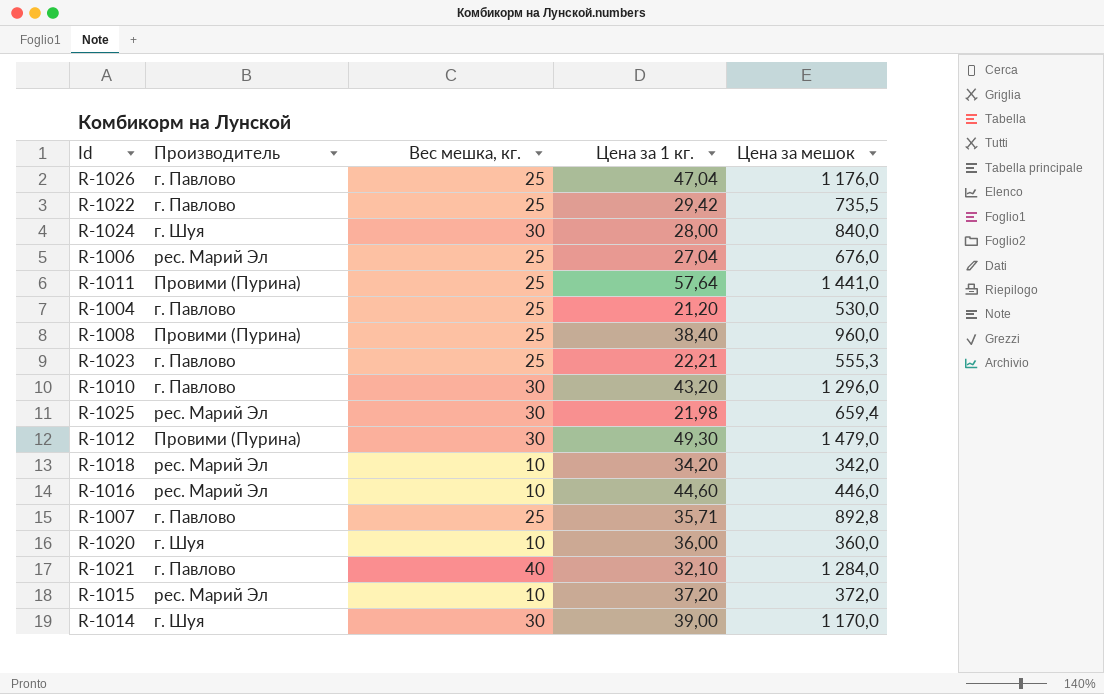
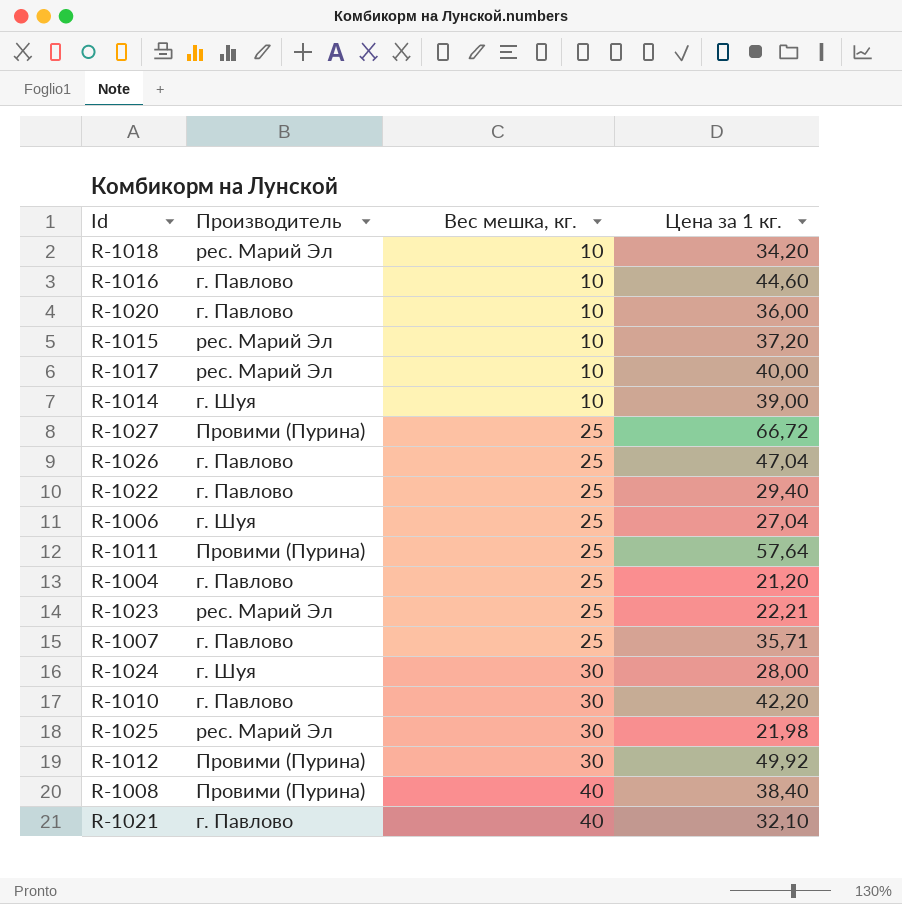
row order: none -> Вес мешка, кг. ascending
column Цена за мешок | formula: [Вес мешка, кг.] * [Цена за 1 кг.] -> none
R-1016 | Производитель: рес. Марий Эл -> г. Павлово
R-1020 | Производитель: г. Шуя -> г. Павлово
row R-1017: none -> рес. Марий Эл | 10 | 40,00
R-1014 | Вес мешка, кг.: 30 -> 10
row R-1027: none -> Провими (Пурина) | 25 | 66,72
R-1022 | Цена за 1 кг.: 29,42 -> 29,40
R-1006 | Производитель: рес. Марий Эл -> г. Шуя
R-1023 | Производитель: г. Павлово -> рес. Марий Эл
R-1010 | Цена за 1 кг.: 43,20 -> 42,20
R-1012 | Цена за 1 кг.: 49,30 -> 49,92
R-1008 | Вес мешка, кг.: 25 -> 40

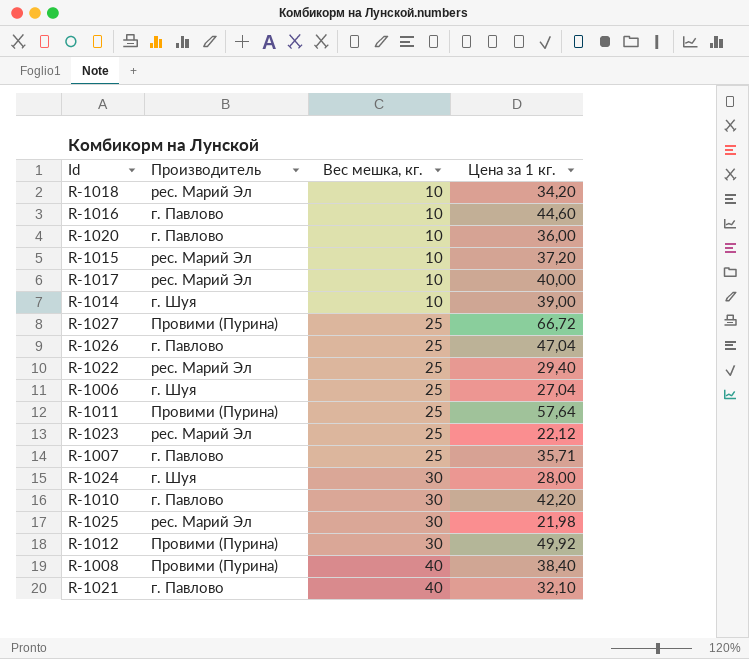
row R-1004: г. Павлово | 25 | 21,20 -> none
R-1022 | Производитель: г. Павлово -> рес. Марий Эл
R-1023 | Цена за 1 кг.: 22,21 -> 22,12

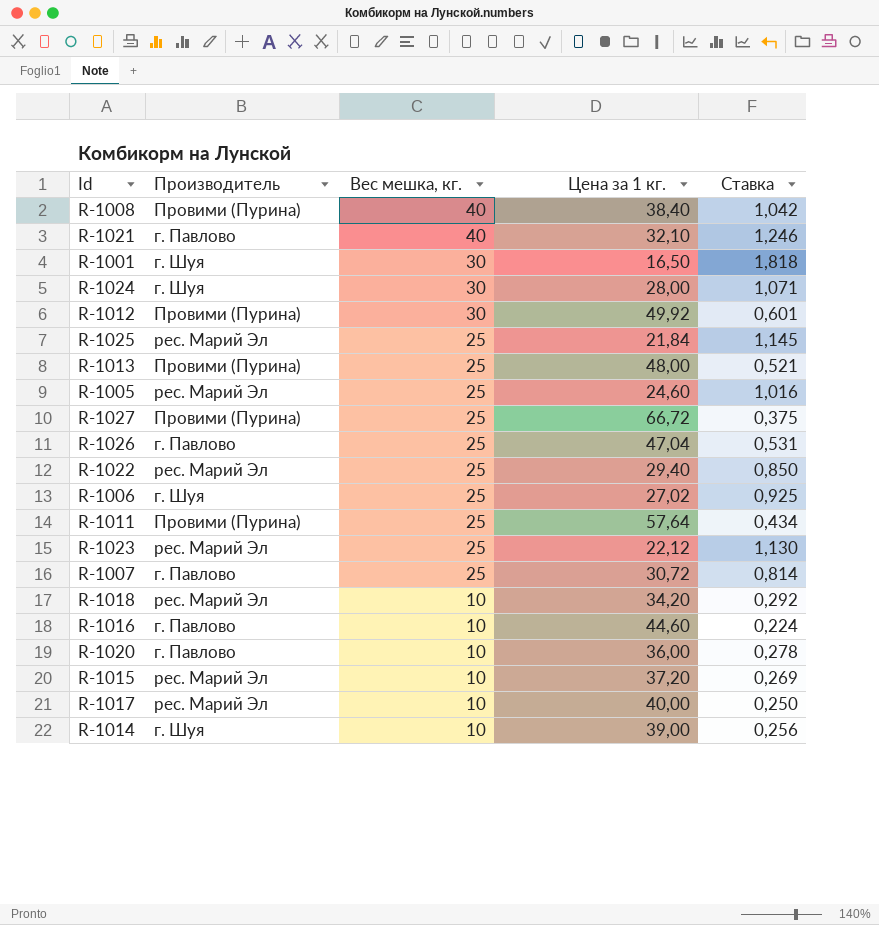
row order: Вес мешка, кг. ascending -> Вес мешка, кг. descending
column Ставка | formula: none -> [Вес мешка, кг.] / [Цена за 1 кг.]
row R-1010: г. Павлово | 30 | 42,20 -> none
row R-1001: none -> г. Шуя | 30 | 16,50 | 1,818
R-1025 | Вес мешка, кг.: 30 -> 25
R-1025 | Цена за 1 кг.: 21,98 -> 21,84
row R-1013: none -> Провими (Пурина) | 25 | 48,00 | 0,521
row R-1005: none -> рес. Марий Эл | 25 | 24,60 | 1,016
R-1006 | Цена за 1 кг.: 27,04 -> 27,02
R-1007 | Цена за 1 кг.: 35,71 -> 30,72

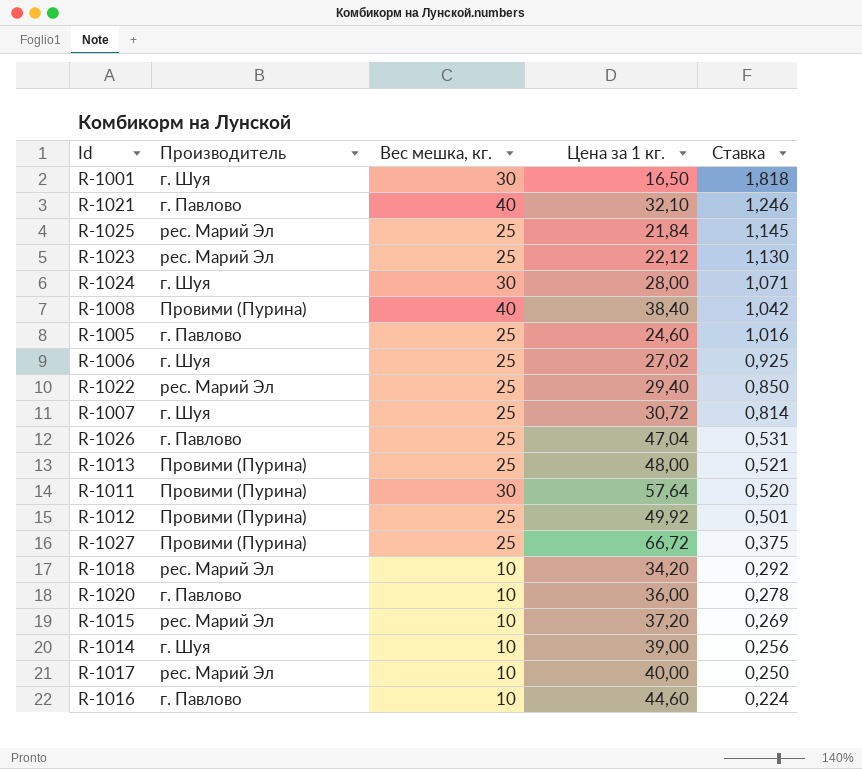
row order: Вес мешка, кг. descending -> Ставка descending
R-1005 | Производитель: рес. Марий Эл -> г. Павлово
R-1007 | Производитель: г. Павлово -> г. Шуя
R-1011 | Вес мешка, кг.: 25 -> 30
R-1011 | Ставка: 0,434 -> 0,520
R-1012 | Вес мешка, кг.: 30 -> 25
R-1012 | Ставка: 0,601 -> 0,501

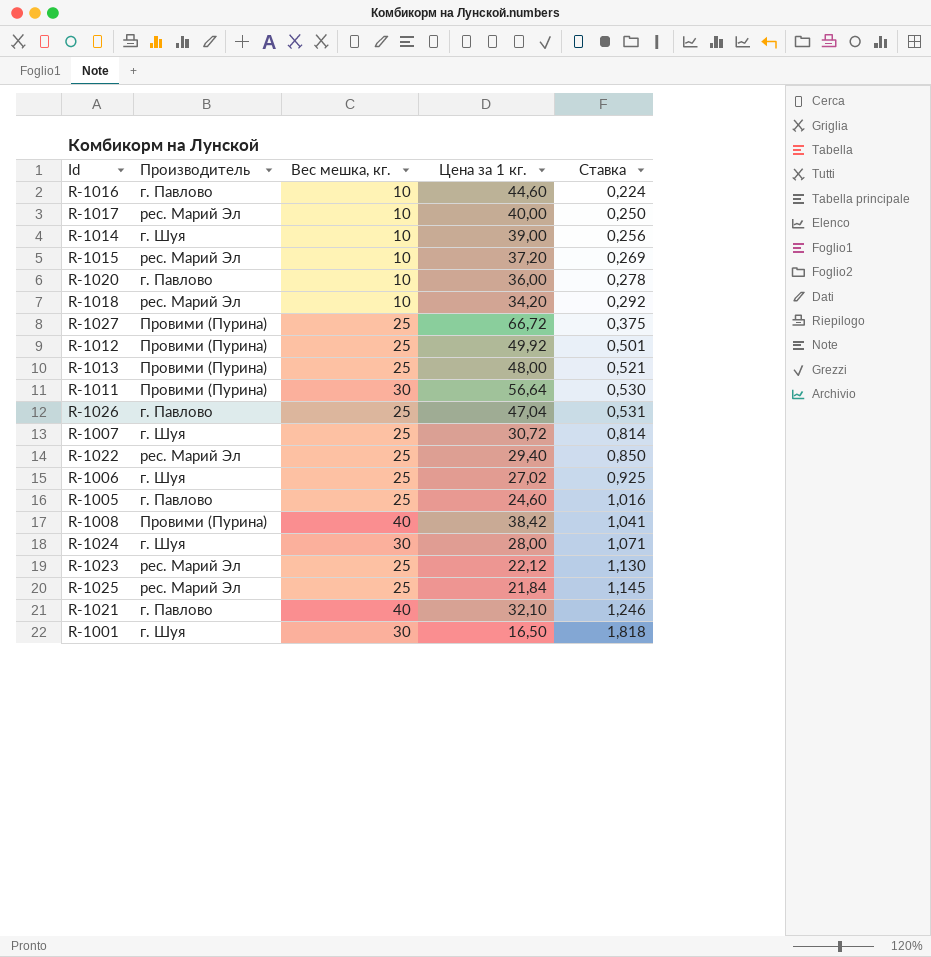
row order: Ставка descending -> Ставка ascending
R-1011 | Цена за 1 кг.: 57,64 -> 56,64
R-1011 | Ставка: 0,520 -> 0,530
R-1008 | Цена за 1 кг.: 38,40 -> 38,42
R-1008 | Ставка: 1,042 -> 1,041

